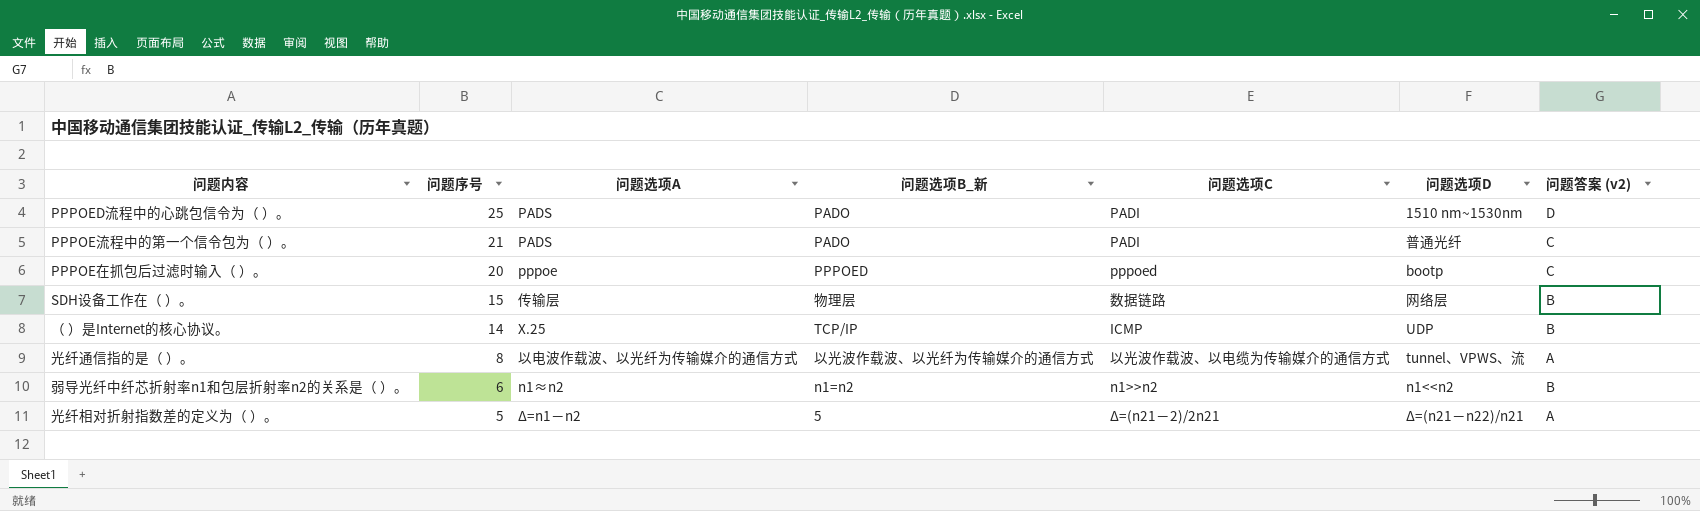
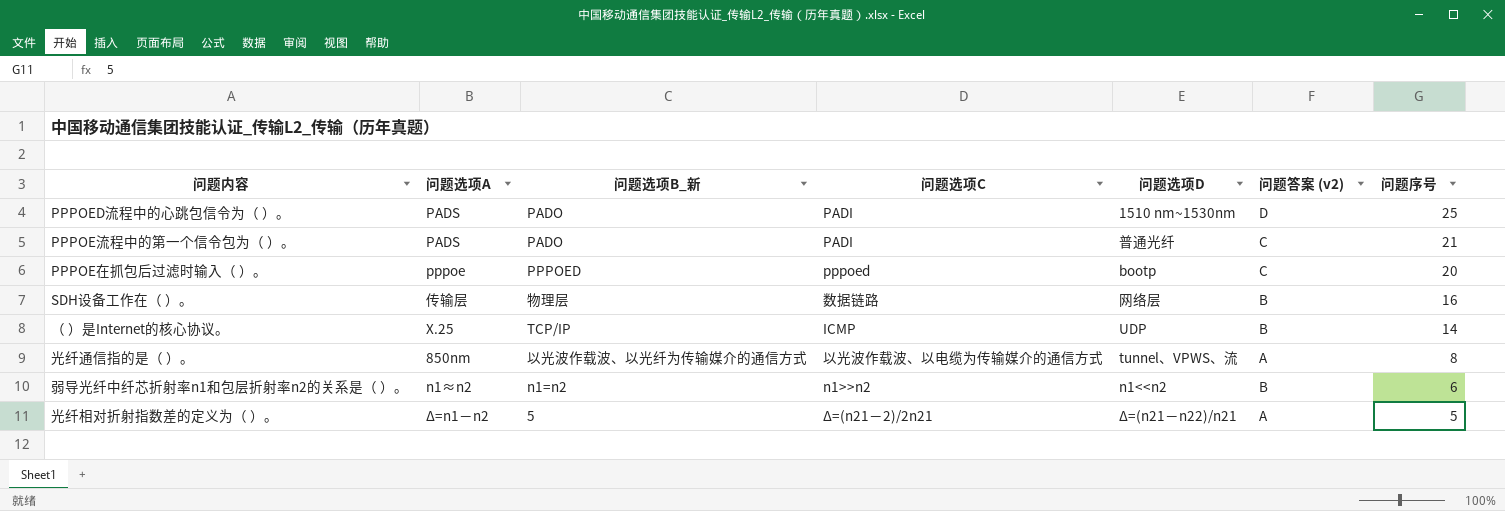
column 问题序号 | position: 2 -> 7
SDH设备工作在（ ）。 | 问题序号: 15 -> 16
光纤通信指的是（ ）。 | 问题选项A: 以电波作载波、以光纤为传输媒介的通信方式 -> 850nm

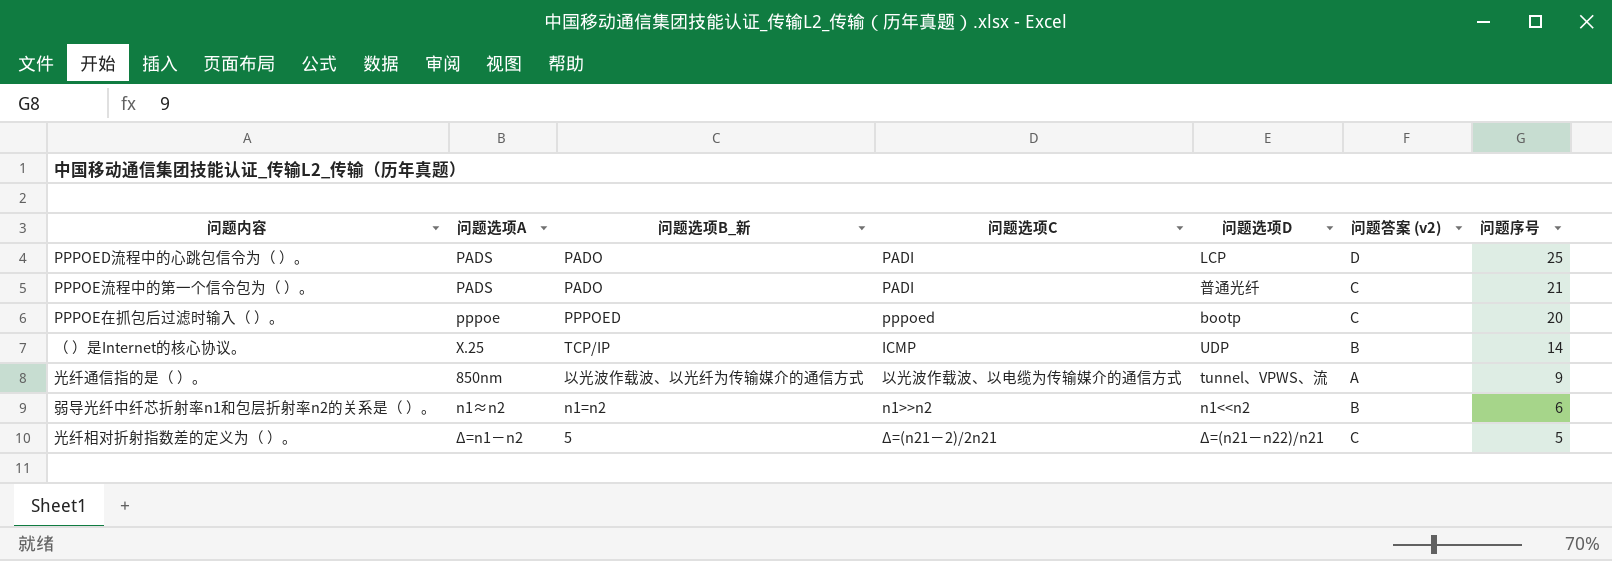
row SDH设备工作在（ ）。: 传输层 | 物理层 | 数据链路 | 网络层 | B | 16 -> none
PPPOED流程中的心跳包信令为（ ）。 | 问题选项D: 1510 nm~1530nm -> LCP
光纤通信指的是（ ）。 | 问题序号: 8 -> 9
光纤相对折射指数差的定义为（ ）。 | 问题答案 (v2): A -> C

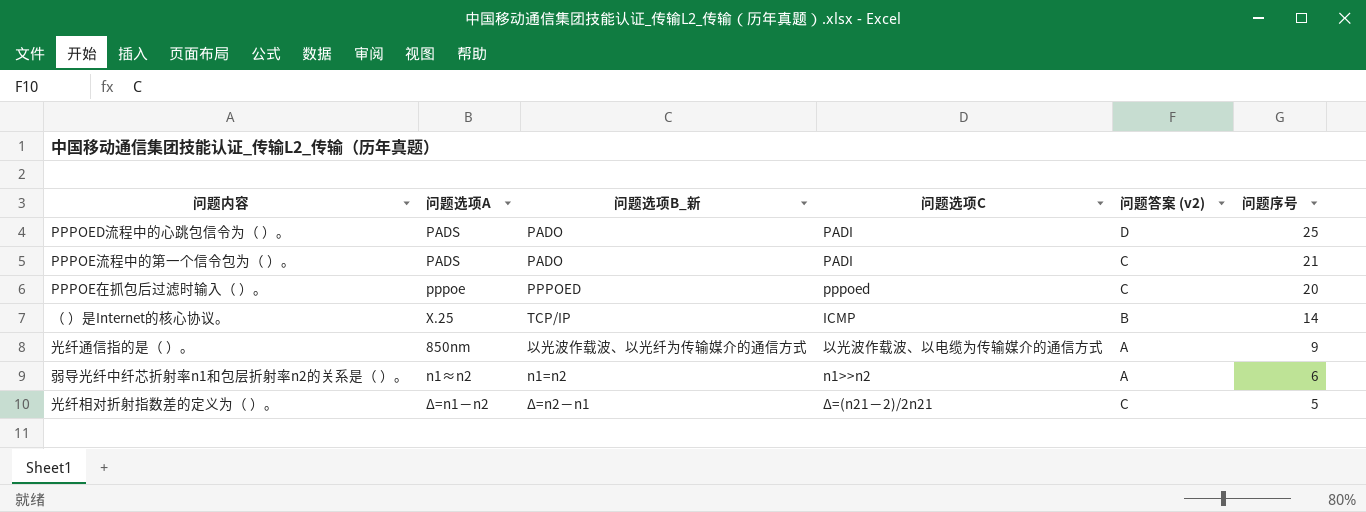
column 问题选项D | position: 5 -> none
弱导光纤中纤芯折射率n1和包层折射率n2的关系是（ ）。 | 问题答案 (v2): B -> A
光纤相对折射指数差的定义为（ ）。 | 问题选项B_新: 5 -> Δ=n2－n1

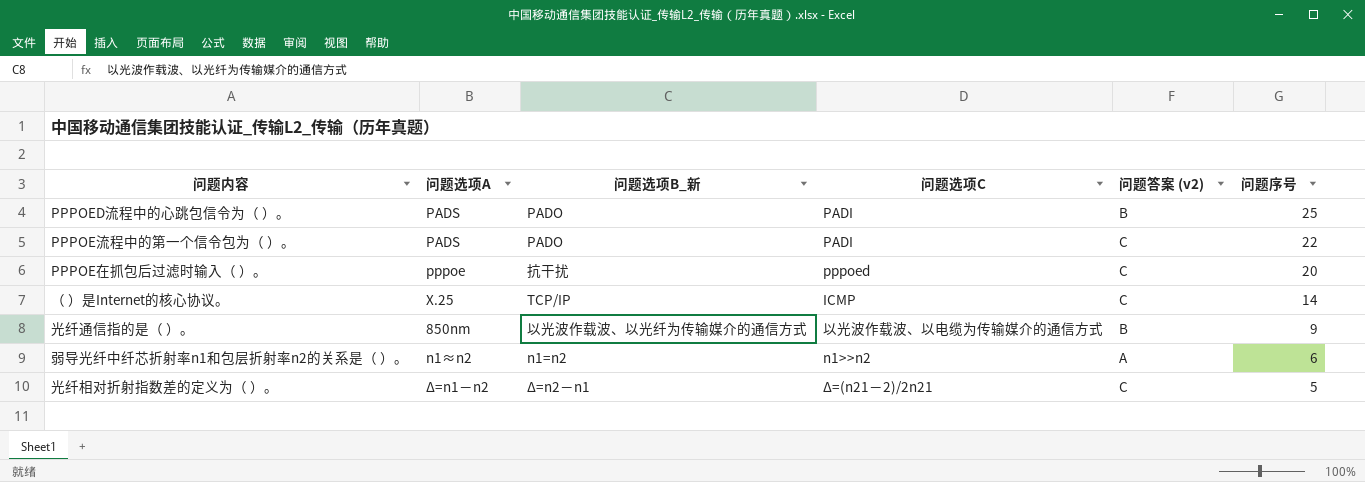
PPPOED流程中的心跳包信令为（ ）。 | 问题答案 (v2): D -> B
PPPOE流程中的第一个信令包为（ ）。 | 问题序号: 21 -> 22
PPPOE在抓包后过滤时输入（ ）。 | 问题选项B_新: PPPOED -> 抗干扰
（ ）是Internet的核心协议。 | 问题答案 (v2): B -> C
光纤通信指的是（ ）。 | 问题答案 (v2): A -> B

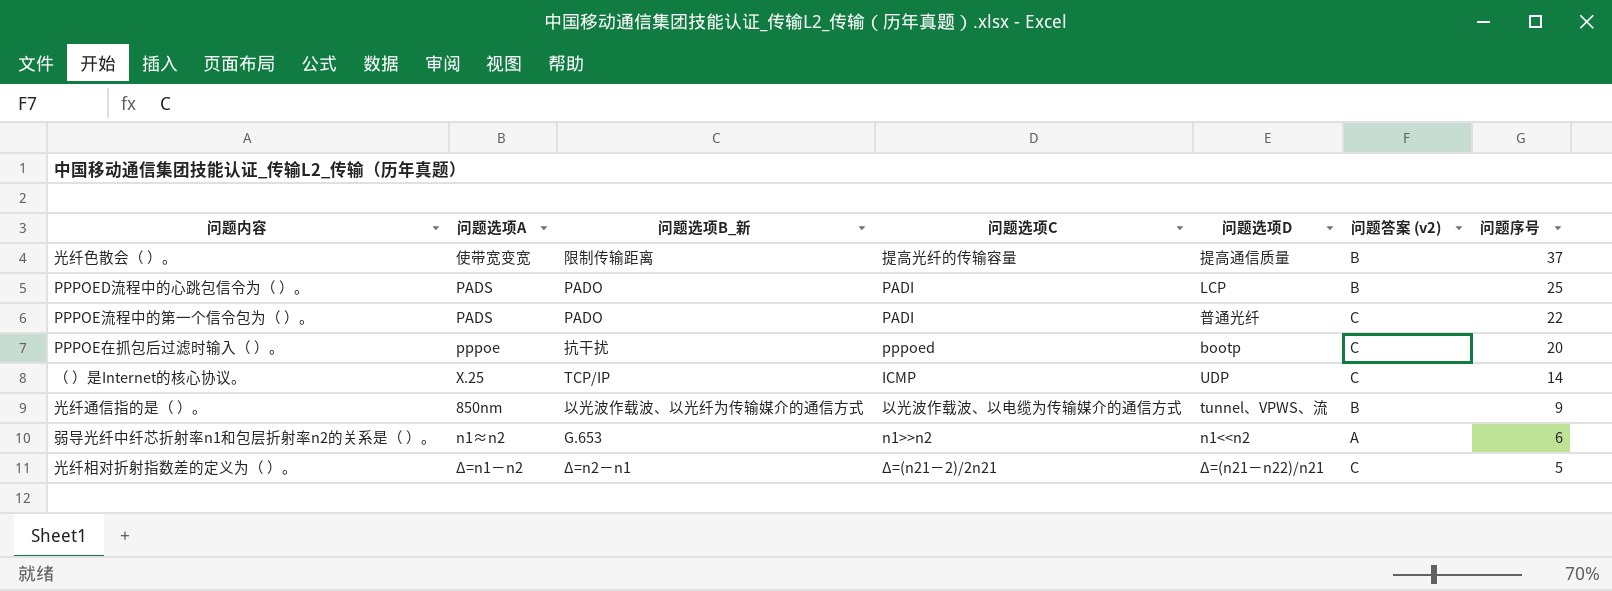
column 问题选项D | position: none -> 5
row 光纤色散会（ ）。: none -> 使带宽变宽 | 限制传输距离 | 提高光纤的传输容量 | 提高通信质量 | B | 37
弱导光纤中纤芯折射率n1和包层折射率n2的关系是（ ）。 | 问题选项B_新: n1=n2 -> G.653

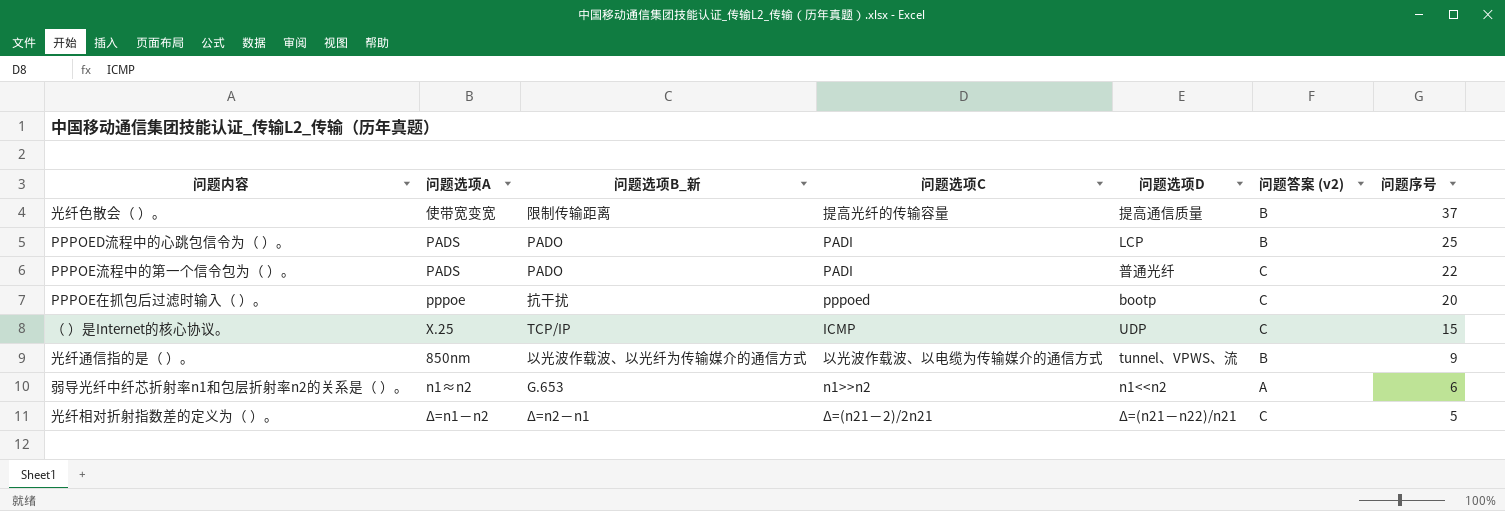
（ ）是Internet的核心协议。 | 问题序号: 14 -> 15

